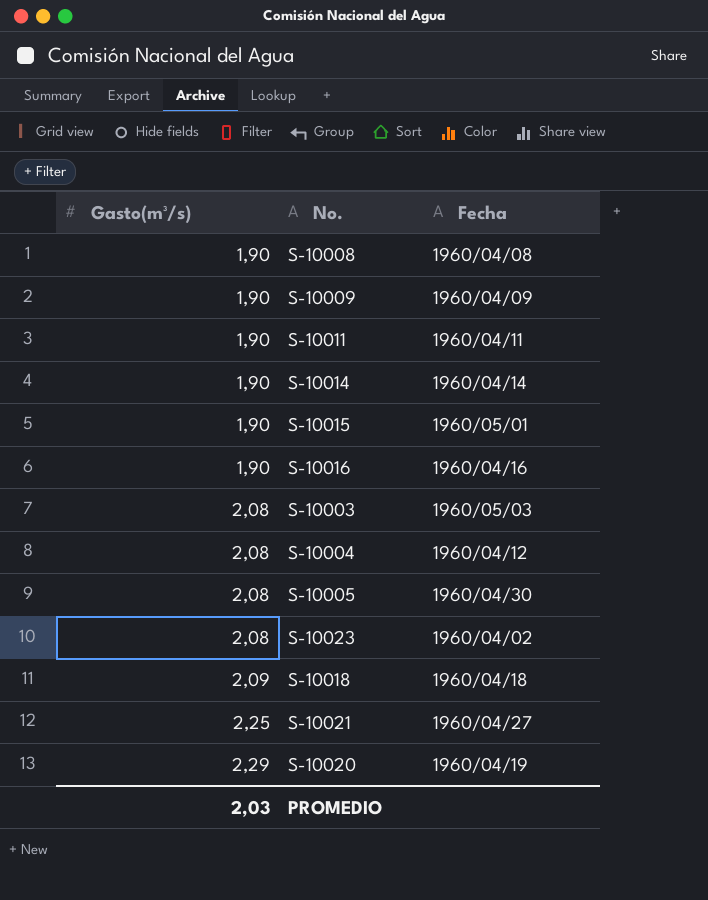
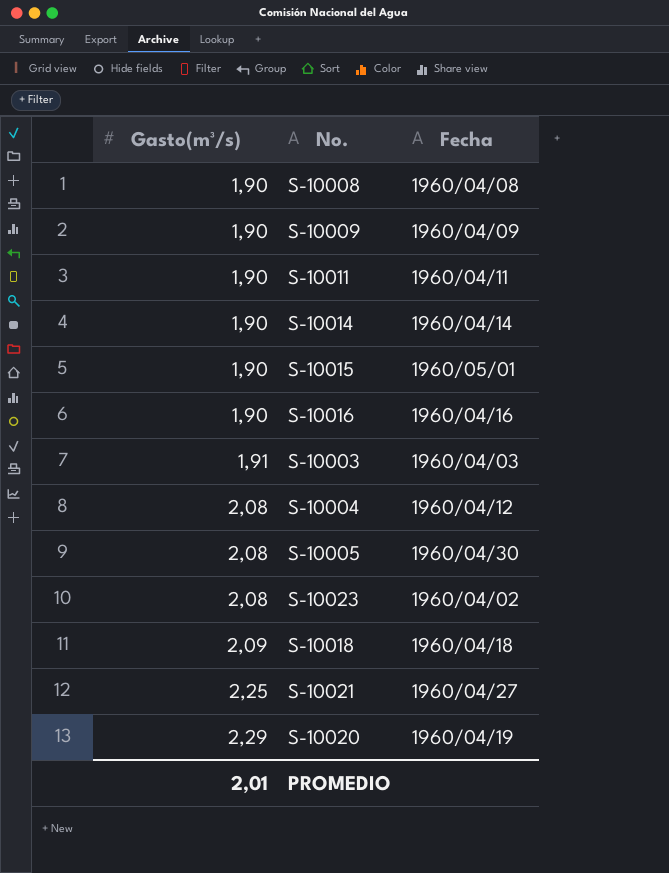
S-10003 | Gasto(m³/s): 2,08 -> 1,91
S-10003 | Fecha: 1960/05/03 -> 1960/04/03
PROMEDIO | Gasto(m³/s): 2,03 -> 2,01

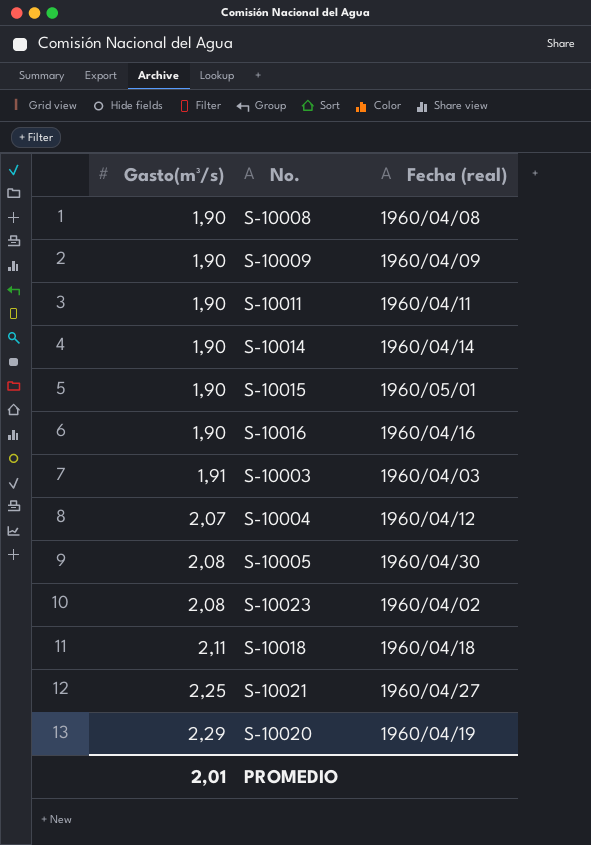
column name: Fecha -> Fecha (real)
S-10004 | Gasto(m³/s): 2,08 -> 2,07
S-10018 | Gasto(m³/s): 2,09 -> 2,11

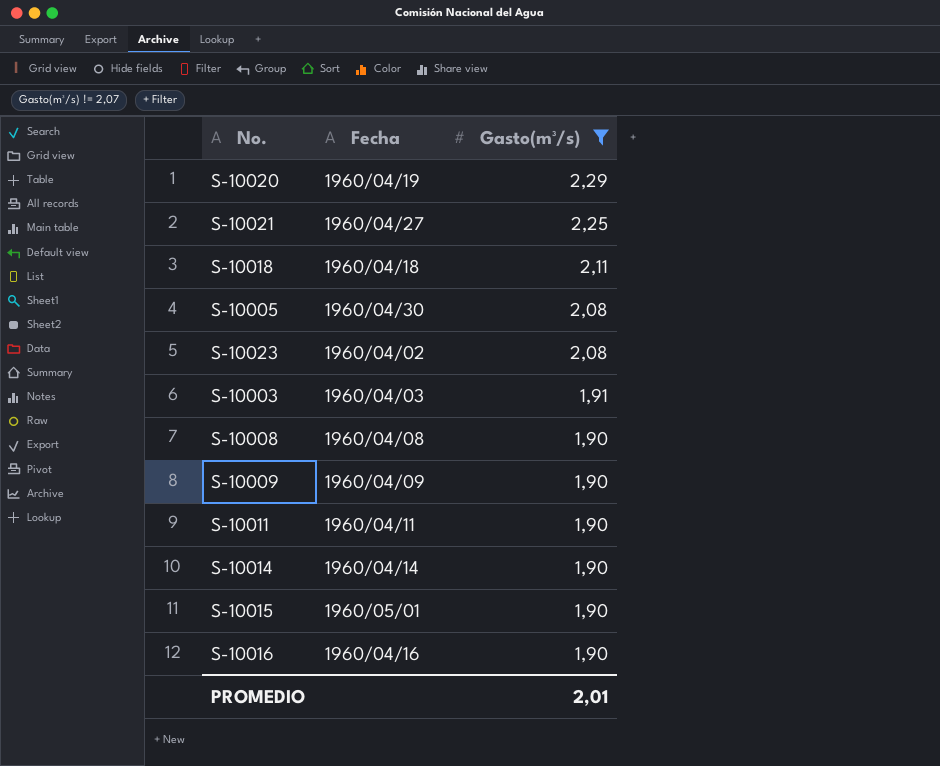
filter: none -> Gasto(m³/s) != 2,07
row order: Gasto(m³/s) ascending -> Gasto(m³/s) descending
column name: Fecha (real) -> Fecha
column Gasto(m³/s) | position: 1 -> 3

